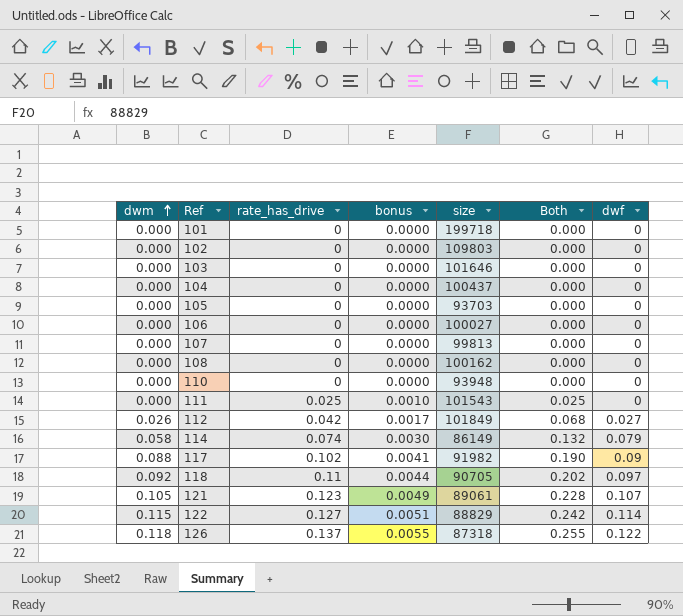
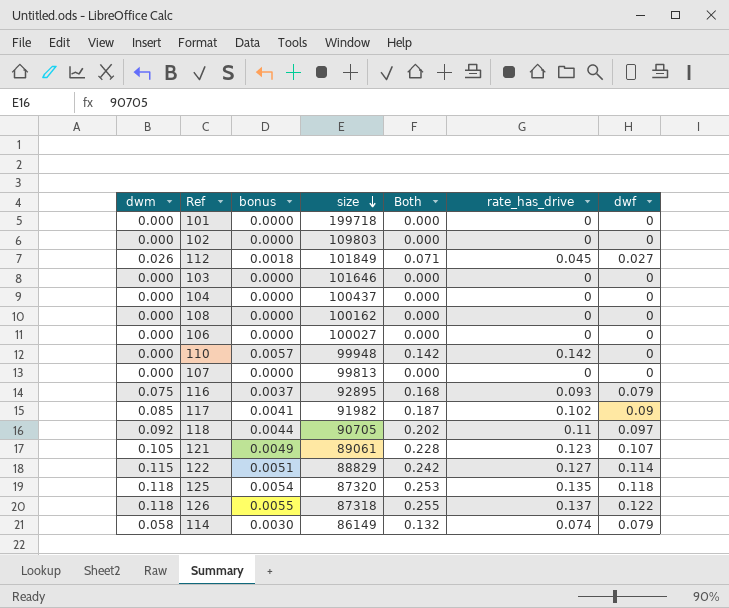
row order: dwm ascending -> size descending
column rate_has_drive | position: 3 -> 6
row 105: 0.000 | 0 | 0.0000 | 93703 | 0.000 | 0 -> none
row 111: 0.000 | 0.025 | 0.0010 | 101543 | 0.025 | 0 -> none
112 | bonus: 0.0017 -> 0.0018
112 | Both: 0.068 -> 0.071
112 | rate_has_drive: 0.042 -> 0.045
110 | bonus: 0.0000 -> 0.0057
110 | size: 93948 -> 99948
110 | Both: 0.000 -> 0.142
110 | rate_has_drive: 0 -> 0.142
row 116: none -> 0.075 | 0.0037 | 92895 | 0.168 | 0.093 | 0.079
117 | dwm: 0.088 -> 0.085
117 | Both: 0.190 -> 0.187
row 125: none -> 0.118 | 0.0054 | 87320 | 0.253 | 0.135 | 0.118

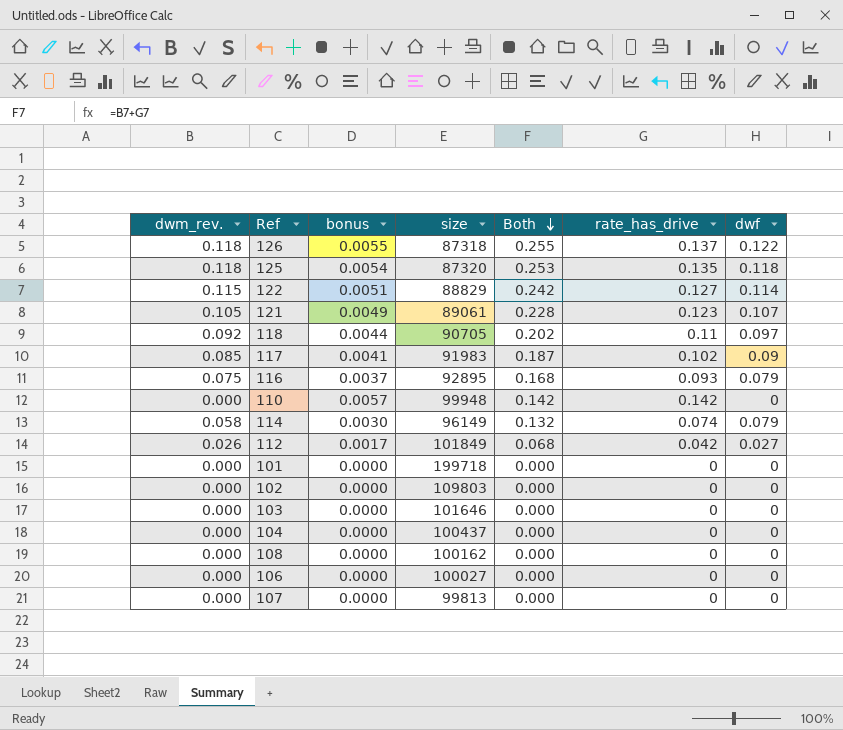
row order: size descending -> Both descending
column name: dwm -> dwm_rev.
117 | size: 91982 -> 91983
114 | size: 86149 -> 96149
112 | bonus: 0.0018 -> 0.0017
112 | Both: 0.071 -> 0.068
112 | rate_has_drive: 0.045 -> 0.042

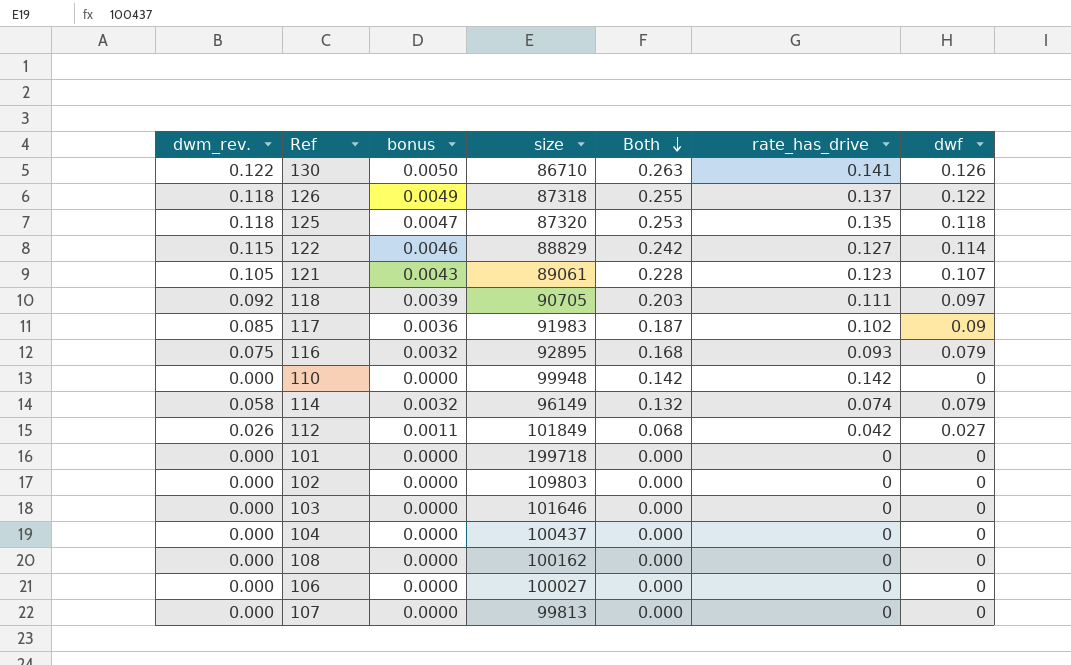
column bonus | formula: [rate_has_drive] * 0.04 -> [dwf] * 0.04
row 130: none -> 0.122 | 0.0050 | 86710 | 0.263 | 0.141 | 0.126
118 | Both: 0.202 -> 0.203
118 | rate_has_drive: 0.11 -> 0.111

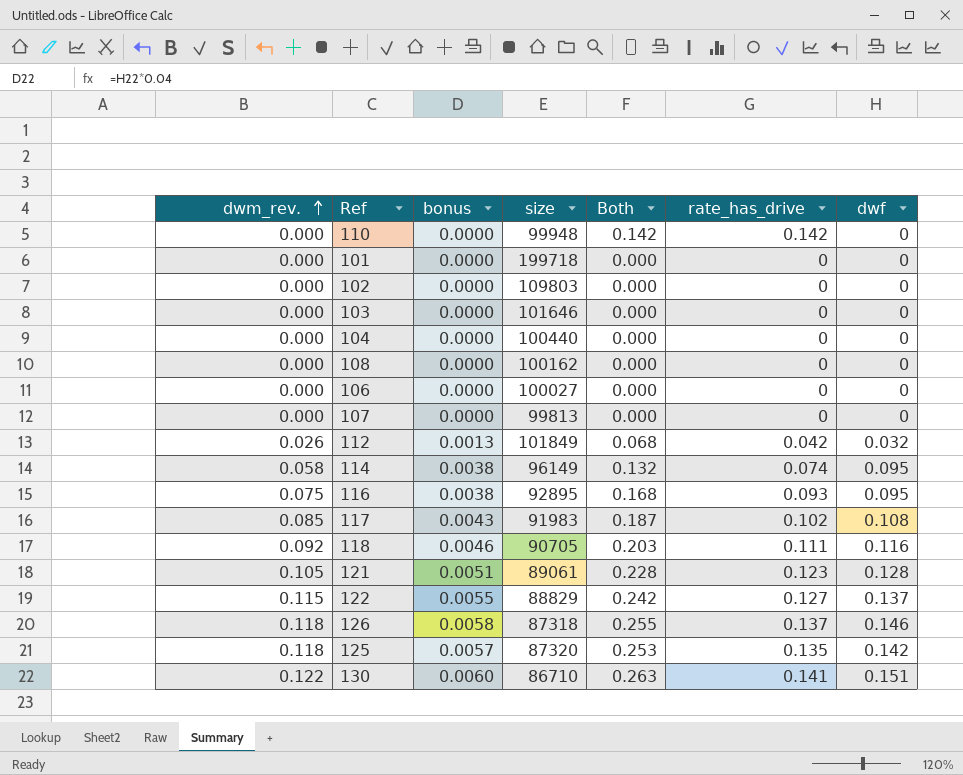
row order: Both descending -> dwm_rev. ascending
104 | size: 100437 -> 100440
112 | bonus: 0.0011 -> 0.0013
112 | dwf: 0.027 -> 0.032
114 | bonus: 0.0032 -> 0.0038
114 | dwf: 0.079 -> 0.095
116 | bonus: 0.0032 -> 0.0038
116 | dwf: 0.079 -> 0.095
117 | bonus: 0.0036 -> 0.0043
117 | dwf: 0.09 -> 0.108
118 | bonus: 0.0039 -> 0.0046
118 | dwf: 0.097 -> 0.116
121 | bonus: 0.0043 -> 0.0051
121 | dwf: 0.107 -> 0.128
122 | bonus: 0.0046 -> 0.0055
122 | dwf: 0.114 -> 0.137
126 | bonus: 0.0049 -> 0.0058
126 | dwf: 0.122 -> 0.146
125 | bonus: 0.0047 -> 0.0057
125 | dwf: 0.118 -> 0.142
130 | bonus: 0.0050 -> 0.0060
130 | dwf: 0.126 -> 0.151

